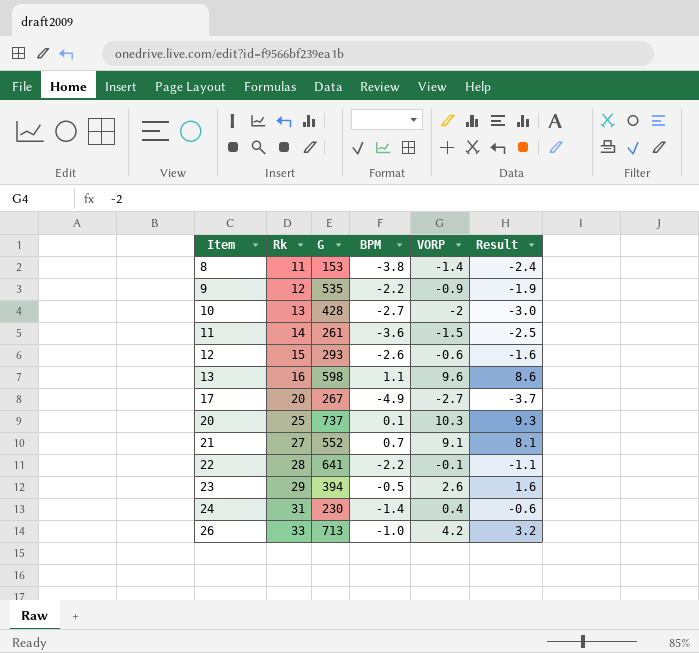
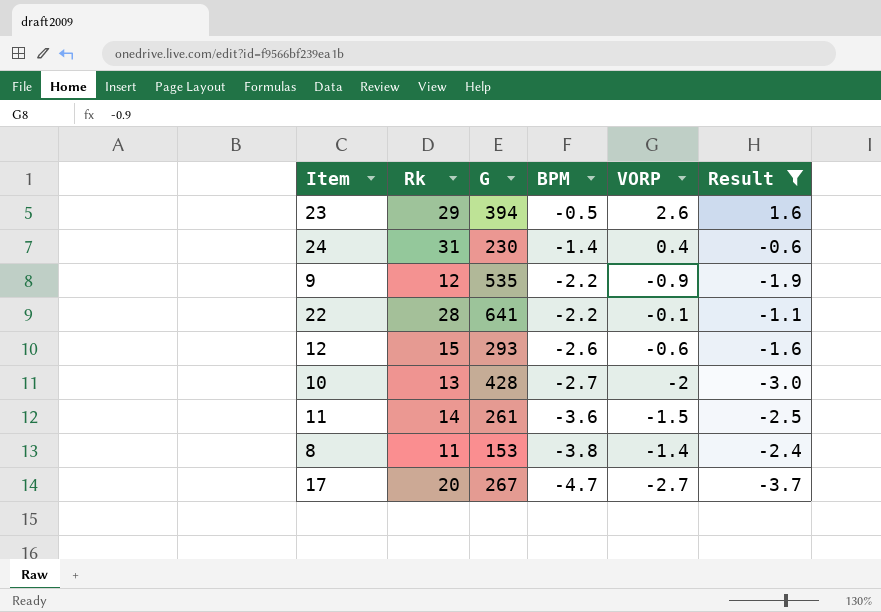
filter: none -> Result <= 1.6
row order: Item ascending -> BPM descending
17 | BPM: -4.9 -> -4.7

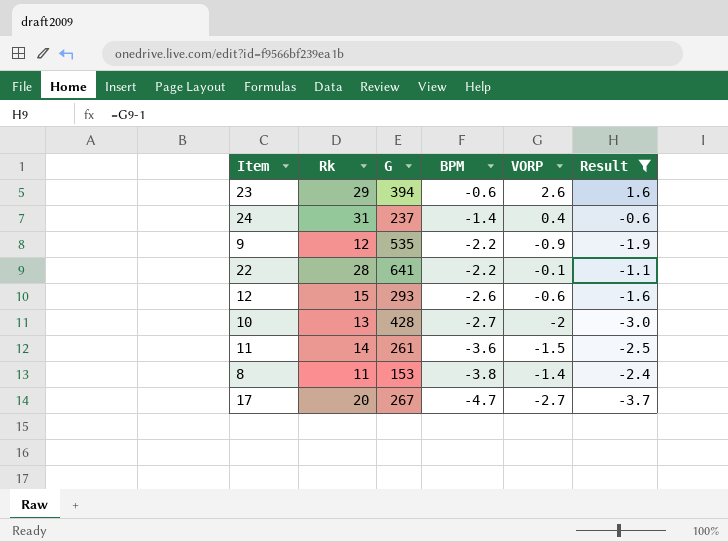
23 | BPM: -0.5 -> -0.6
24 | G: 230 -> 237

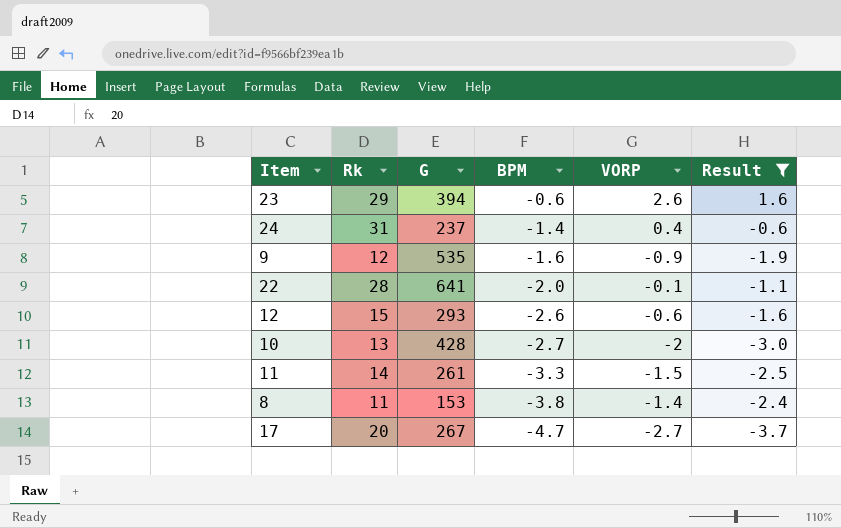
9 | BPM: -2.2 -> -1.6
22 | BPM: -2.2 -> -2.0
11 | BPM: -3.6 -> -3.3

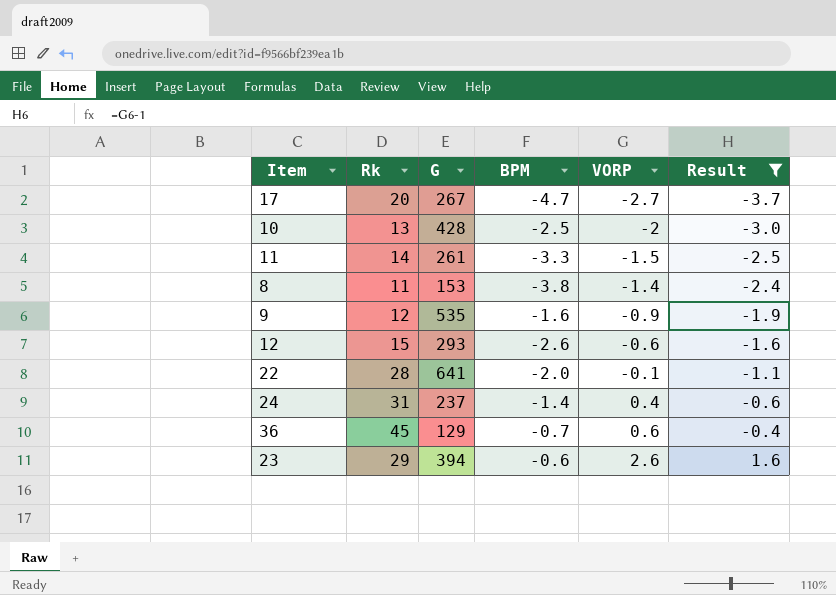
row order: BPM descending -> VORP ascending
10 | BPM: -2.7 -> -2.5
row 36: none -> 45 | 129 | -0.7 | 0.6 | -0.4

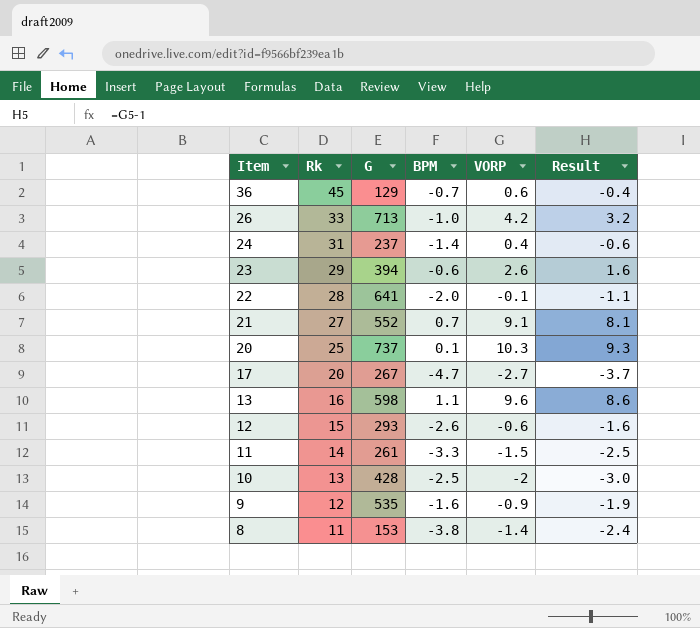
filter: Result <= 1.6 -> none
row order: VORP ascending -> Item descending

